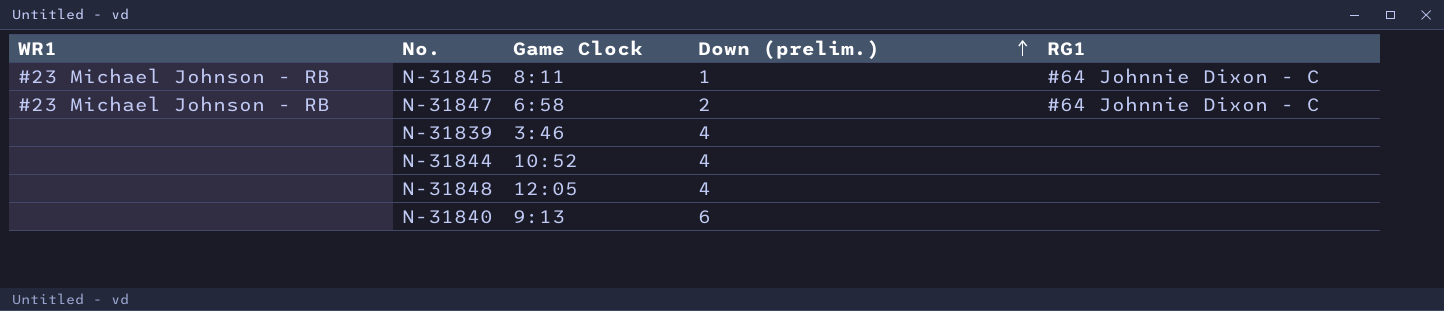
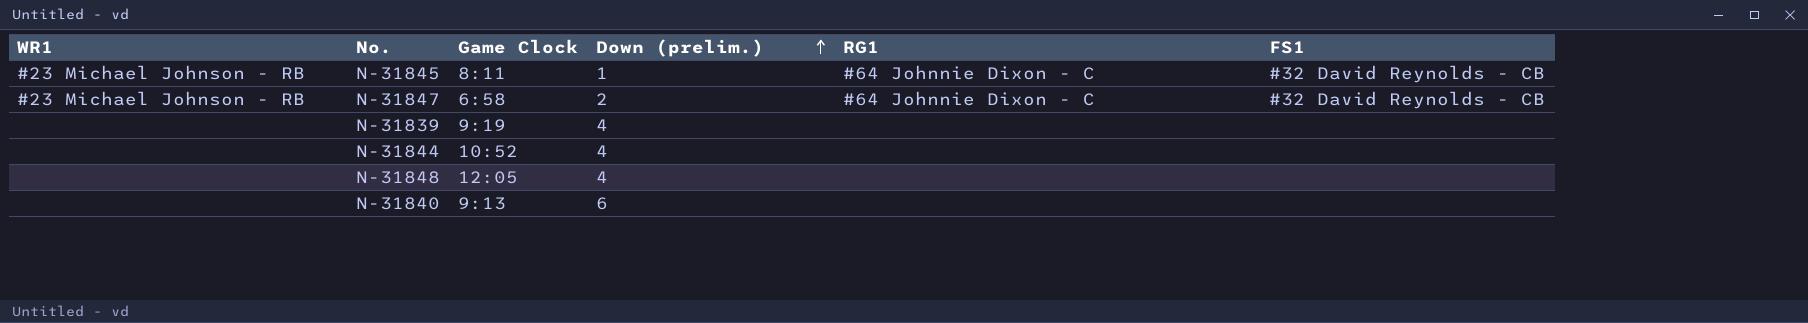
column FS1 | position: none -> 6
N-31839 | Game Clock: 3:46 -> 9:19

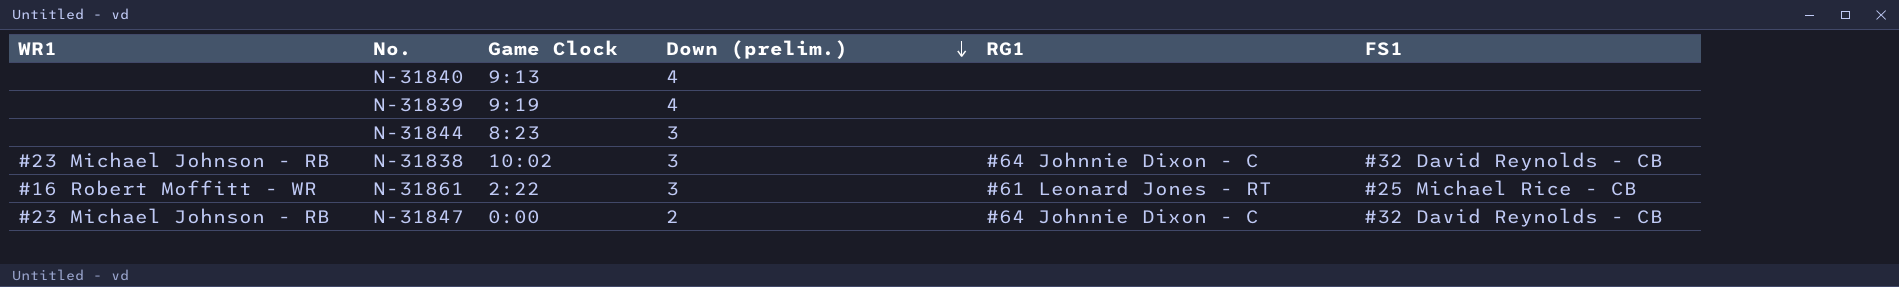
row order: Down (prelim.) ascending -> Down (prelim.) descending
row N-31845: #23 Michael Johnson - RB | 8:11 | 1 | #64 Johnnie Dixon - C | #32 David Reynolds - CB -> none
row N-31848: none | 12:05 | 4 | none | none -> none
N-31840 | Down (prelim.): 6 -> 4
N-31844 | Game Clock: 10:52 -> 8:23
N-31844 | Down (prelim.): 4 -> 3
row N-31838: none -> #23 Michael Johnson - RB | 10:02 | 3 | #64 Johnnie Dixon - C | #32 David Reynolds - CB
row N-31861: none -> #16 Robert Moffitt - WR | 2:22 | 3 | #61 Leonard Jones - RT | #25 Michael Rice - CB
N-31847 | Game Clock: 6:58 -> 0:00

